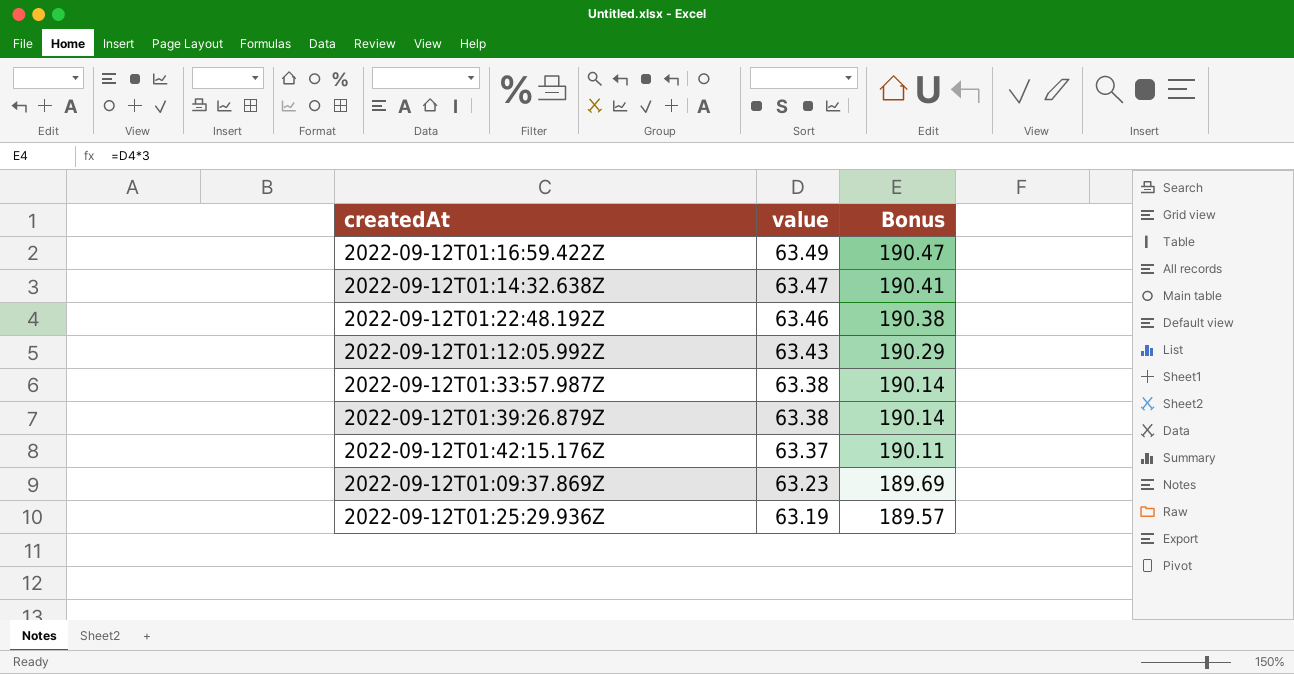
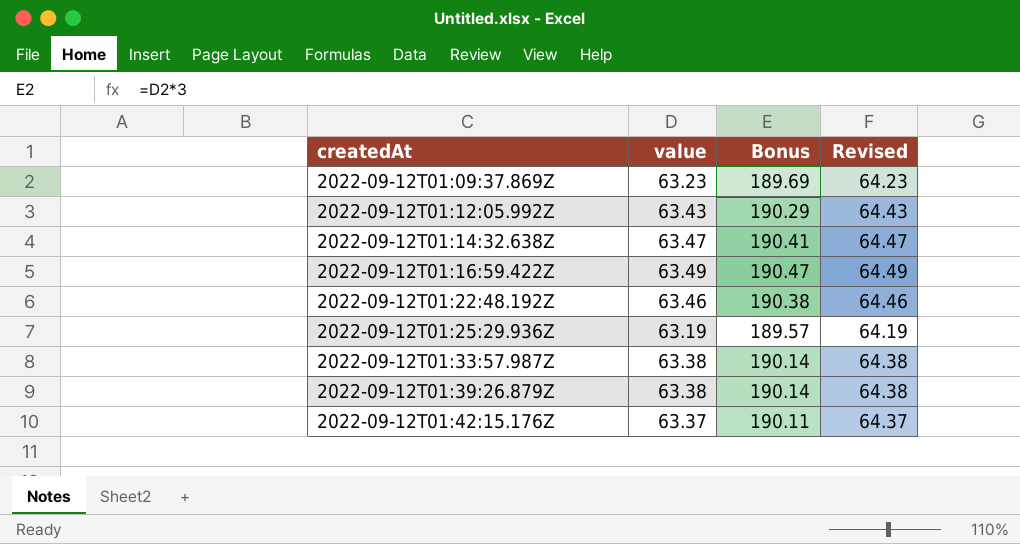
row order: value descending -> createdAt ascending
column Revised | formula: none -> [value] + 1

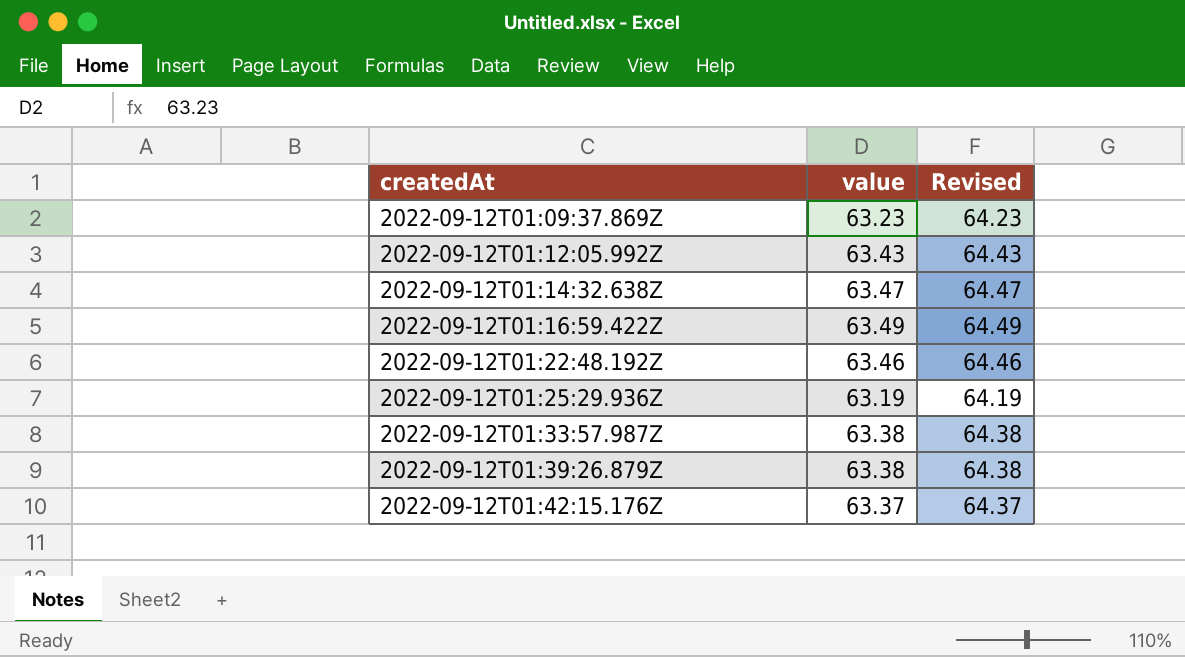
column Bonus | formula: [value] * 3 -> none

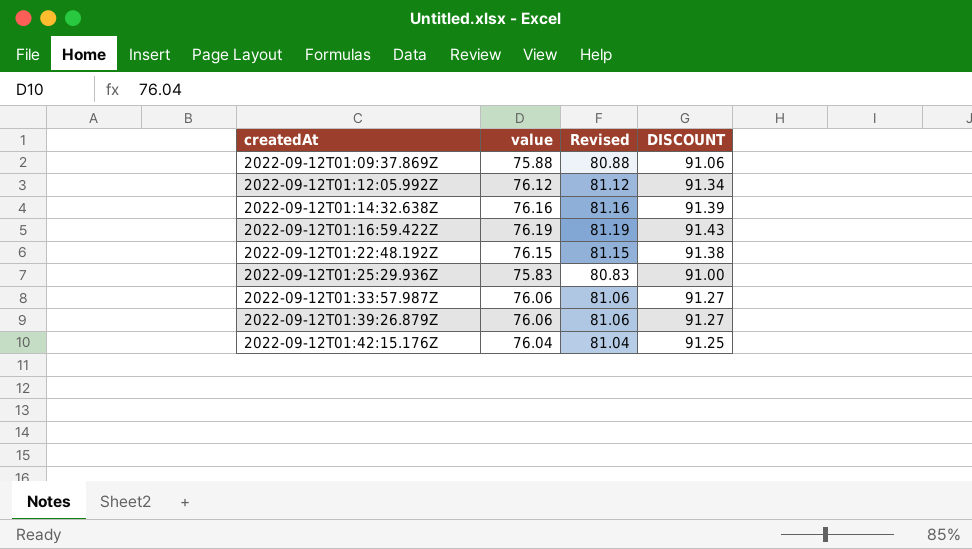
column Revised | formula: [value] + 1 -> [value] + 5
column DISCOUNT | formula: none -> [value] * 1.2
2022-09-12T01:09:37.869Z | value: 63.23 -> 75.88
2022-09-12T01:12:05.992Z | value: 63.43 -> 76.12
2022-09-12T01:14:32.638Z | value: 63.47 -> 76.16
2022-09-12T01:16:59.422Z | value: 63.49 -> 76.19
2022-09-12T01:22:48.192Z | value: 63.46 -> 76.15
2022-09-12T01:25:29.936Z | value: 63.19 -> 75.83
2022-09-12T01:33:57.987Z | value: 63.38 -> 76.06
2022-09-12T01:39:26.879Z | value: 63.38 -> 76.06
2022-09-12T01:42:15.176Z | value: 63.37 -> 76.04

